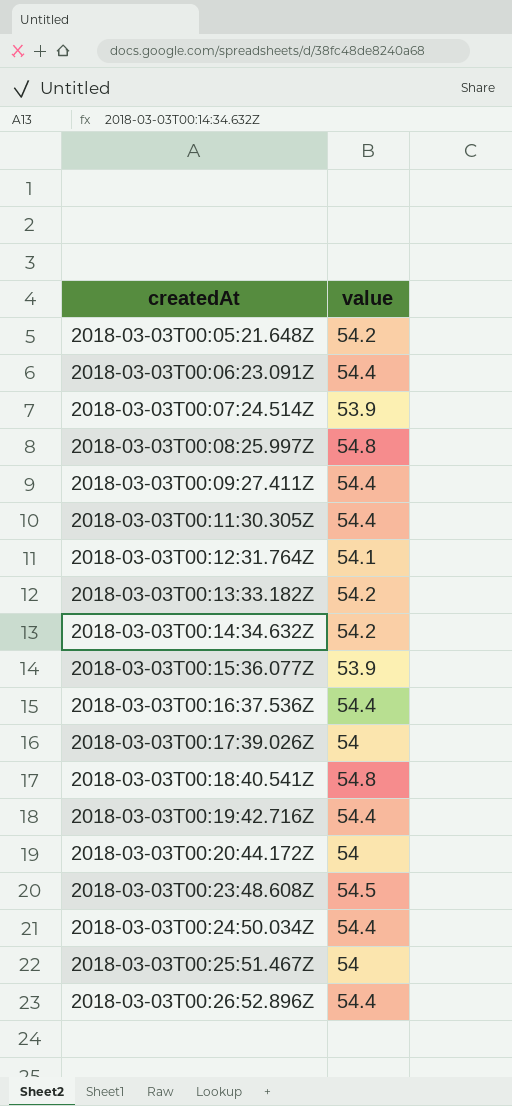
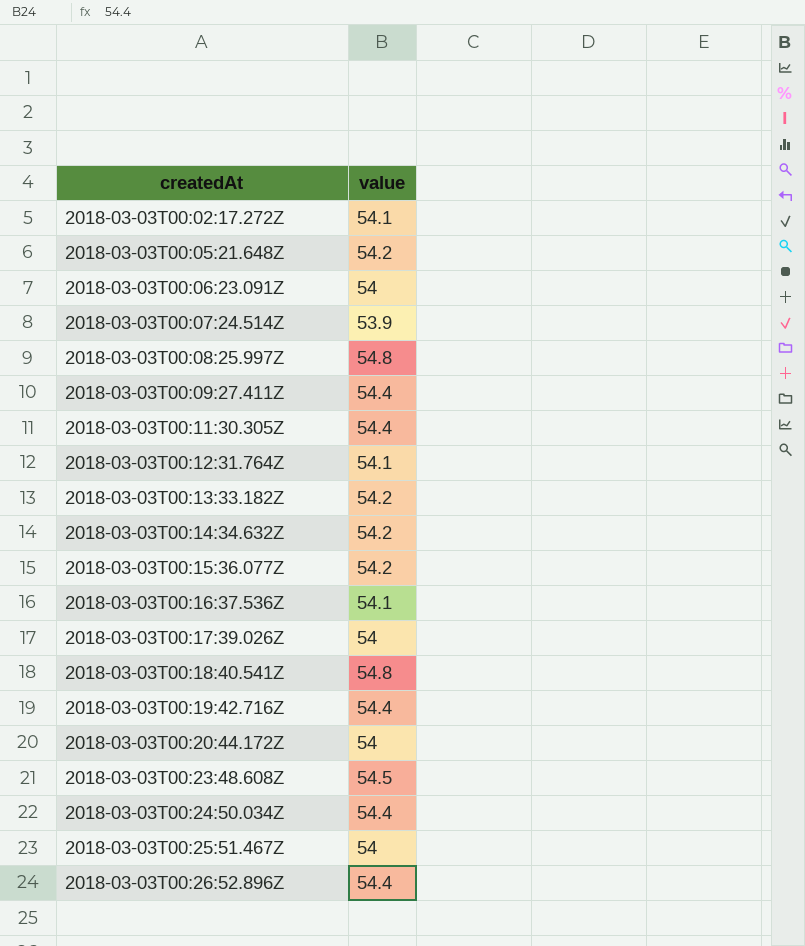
row 2018-03-03T00:02:17.272Z: none -> 54.1
2018-03-03T00:06:23.091Z | value: 54.4 -> 54
2018-03-03T00:15:36.077Z | value: 53.9 -> 54.2
2018-03-03T00:16:37.536Z | value: 54.4 -> 54.1

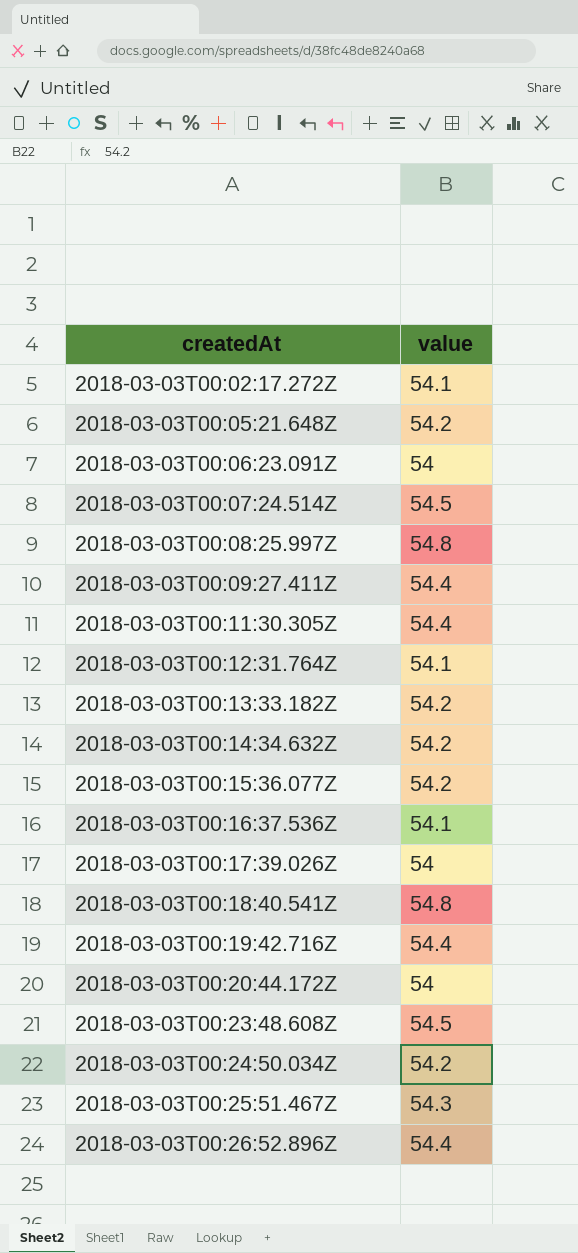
2018-03-03T00:07:24.514Z | value: 53.9 -> 54.5
2018-03-03T00:24:50.034Z | value: 54.4 -> 54.2
2018-03-03T00:25:51.467Z | value: 54 -> 54.3

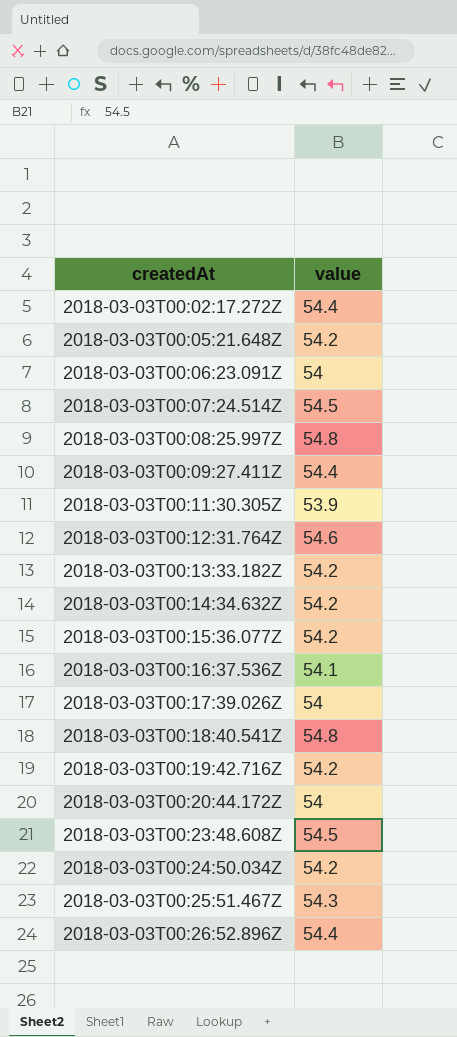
2018-03-03T00:02:17.272Z | value: 54.1 -> 54.4
2018-03-03T00:11:30.305Z | value: 54.4 -> 53.9
2018-03-03T00:12:31.764Z | value: 54.1 -> 54.6
2018-03-03T00:19:42.716Z | value: 54.4 -> 54.2

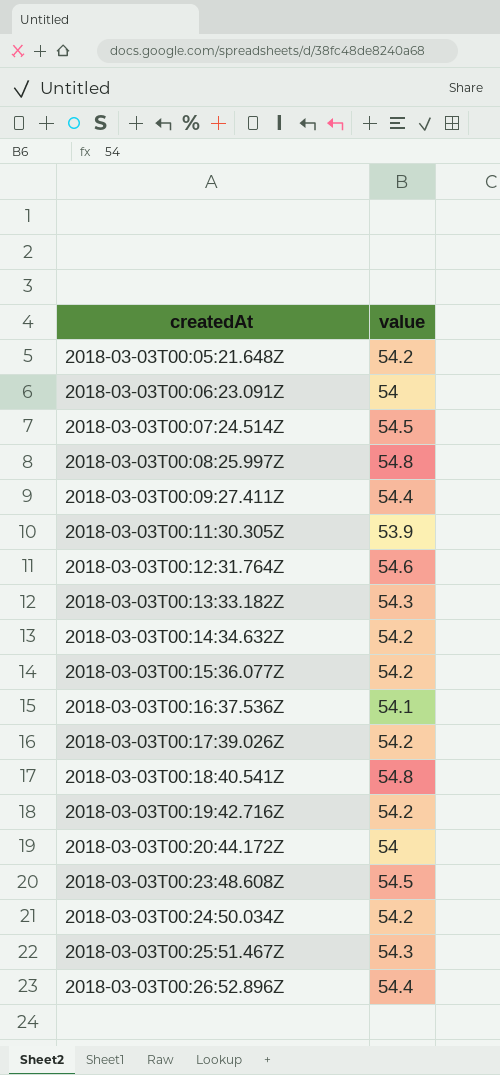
row 2018-03-03T00:02:17.272Z: 54.4 -> none
2018-03-03T00:13:33.182Z | value: 54.2 -> 54.3
2018-03-03T00:17:39.026Z | value: 54 -> 54.2

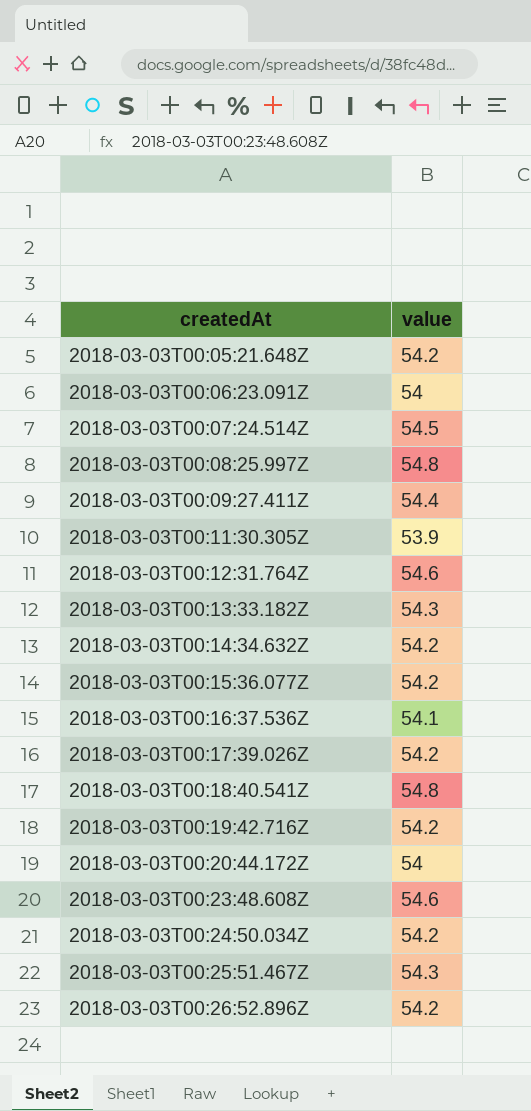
2018-03-03T00:23:48.608Z | value: 54.5 -> 54.6
2018-03-03T00:26:52.896Z | value: 54.4 -> 54.2

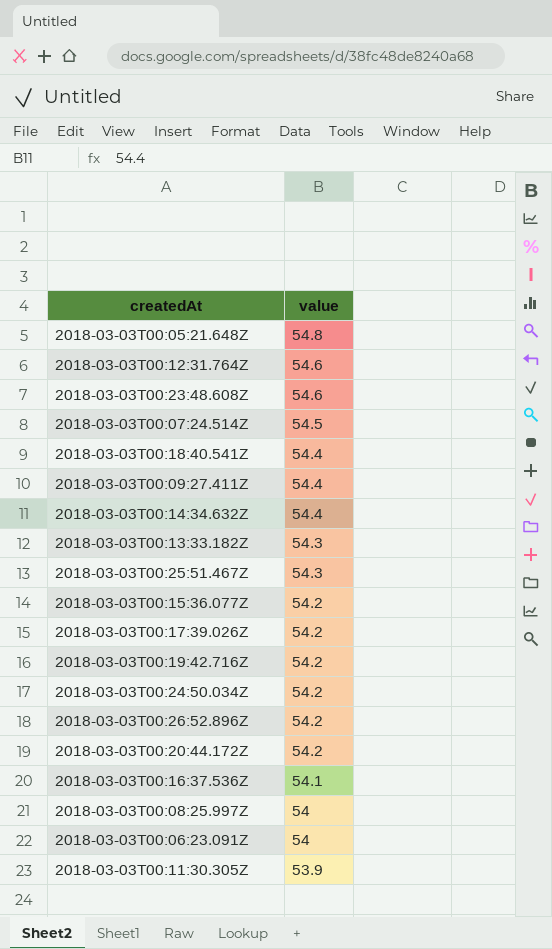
row order: createdAt ascending -> value descending
2018-03-03T00:05:21.648Z | value: 54.2 -> 54.8
2018-03-03T00:18:40.541Z | value: 54.8 -> 54.4
2018-03-03T00:14:34.632Z | value: 54.2 -> 54.4
2018-03-03T00:20:44.172Z | value: 54 -> 54.2
2018-03-03T00:08:25.997Z | value: 54.8 -> 54

